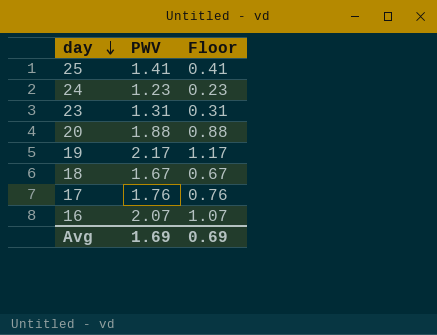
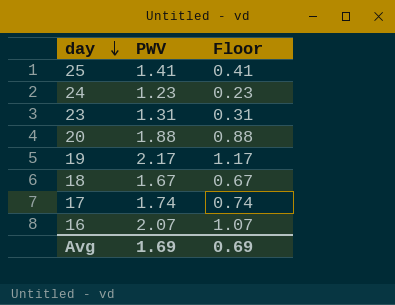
17 | PWV: 1.76 -> 1.74
17 | Floor: 0.76 -> 0.74

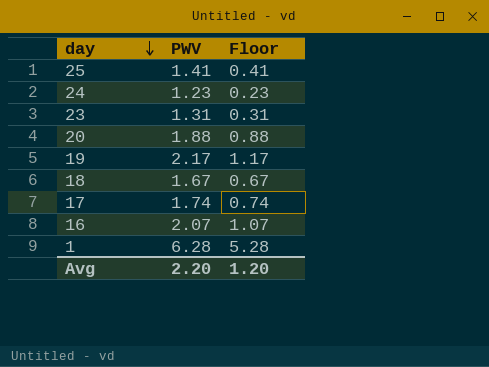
row 1: none -> 6.28 | 5.28
Avg | PWV: 1.69 -> 2.20
Avg | Floor: 0.69 -> 1.20

